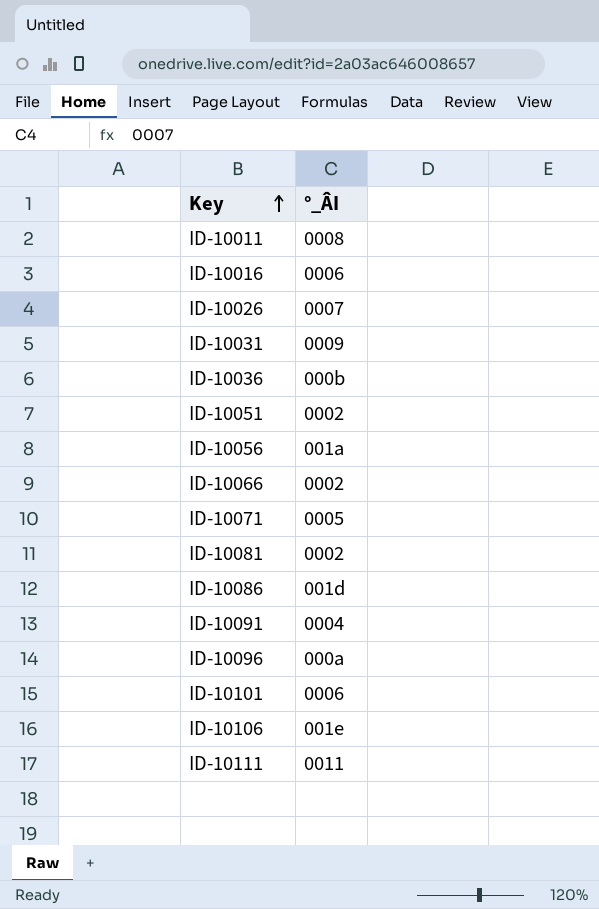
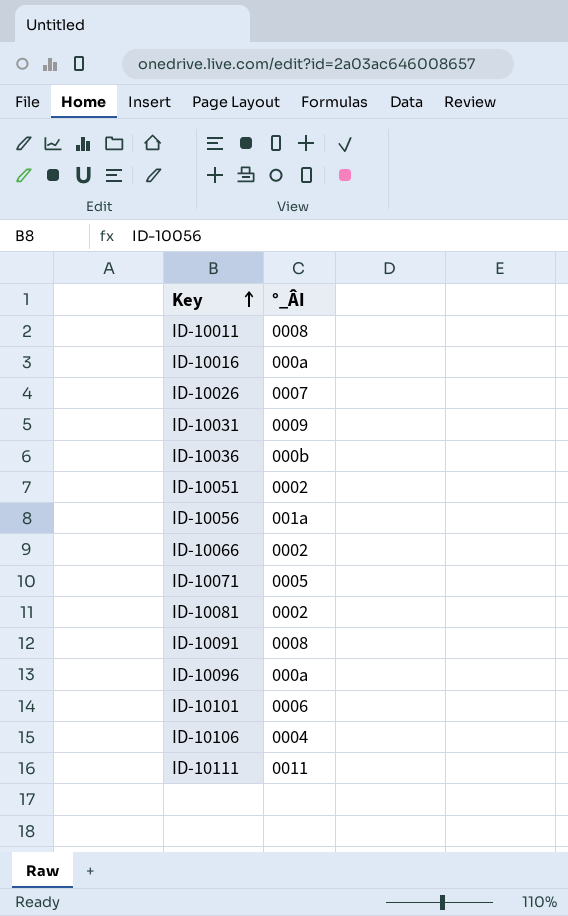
row ID-10086: 001d -> none
ID-10016 | °_ÂI: 0006 -> 000a
ID-10091 | °_ÂI: 0004 -> 0008
ID-10106 | °_ÂI: 001e -> 0004

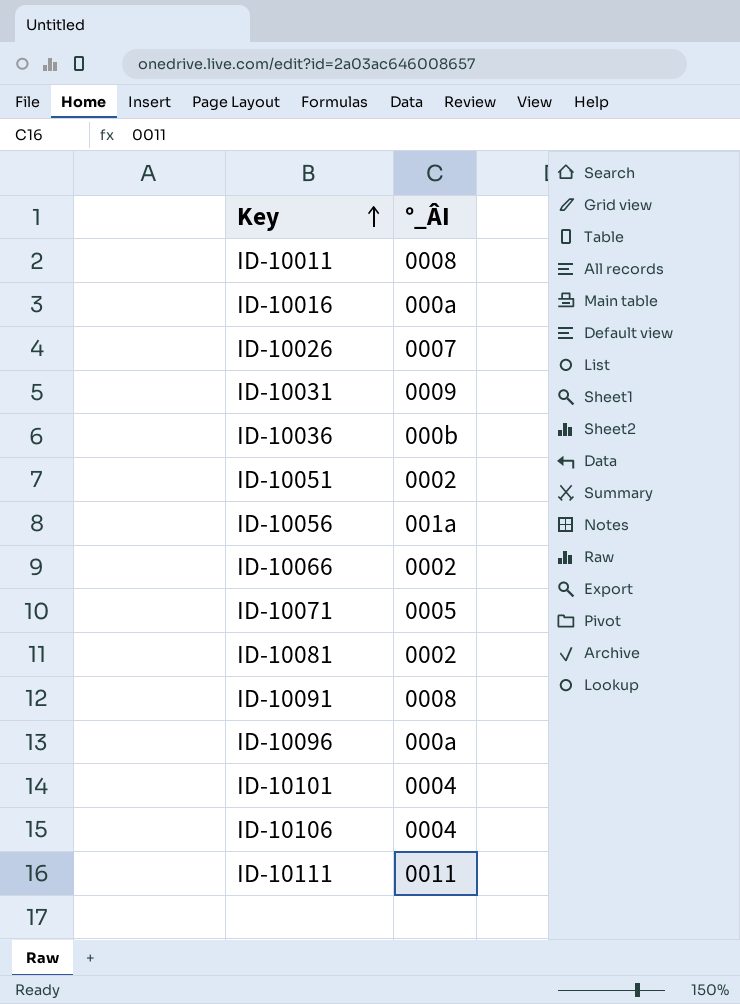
ID-10101 | °_ÂI: 0006 -> 0004

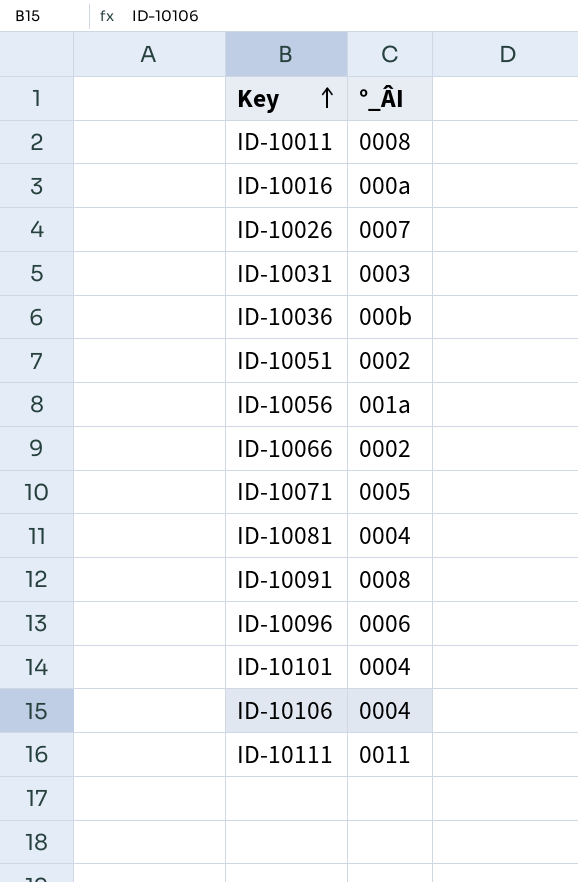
ID-10031 | °_ÂI: 0009 -> 0003
ID-10081 | °_ÂI: 0002 -> 0004
ID-10096 | °_ÂI: 000a -> 0006

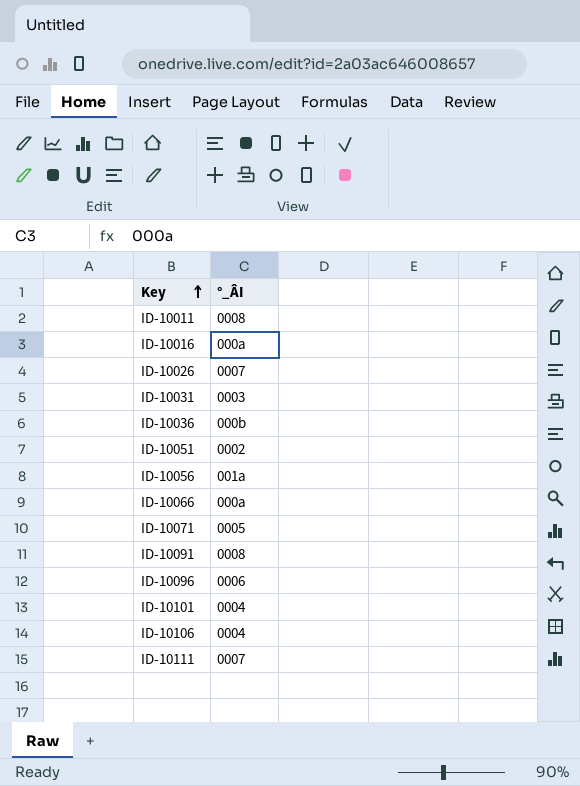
row ID-10081: 0004 -> none
ID-10066 | °_ÂI: 0002 -> 000a
ID-10111 | °_ÂI: 0011 -> 0007

